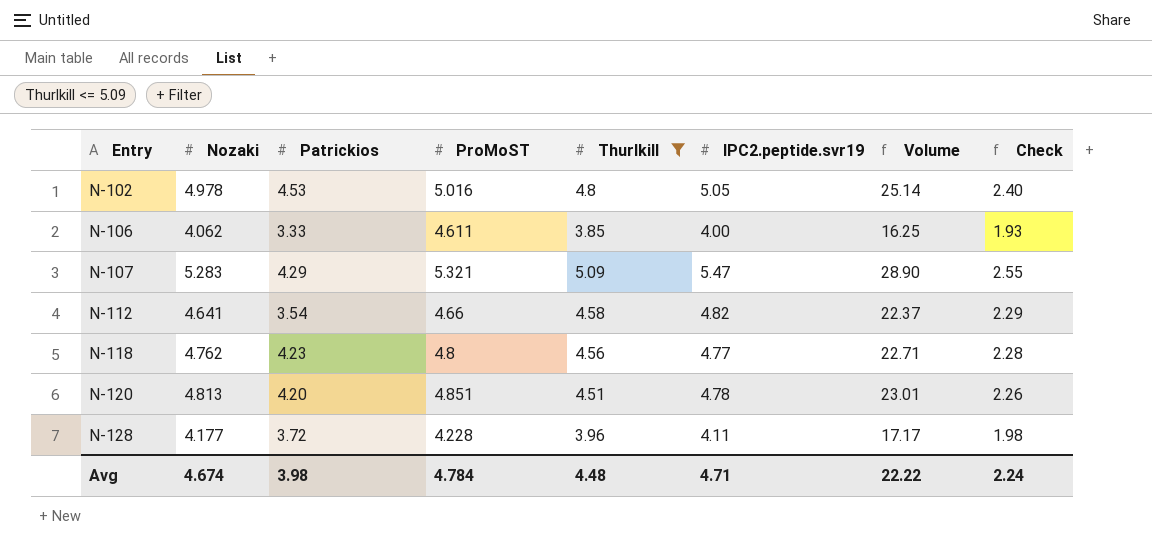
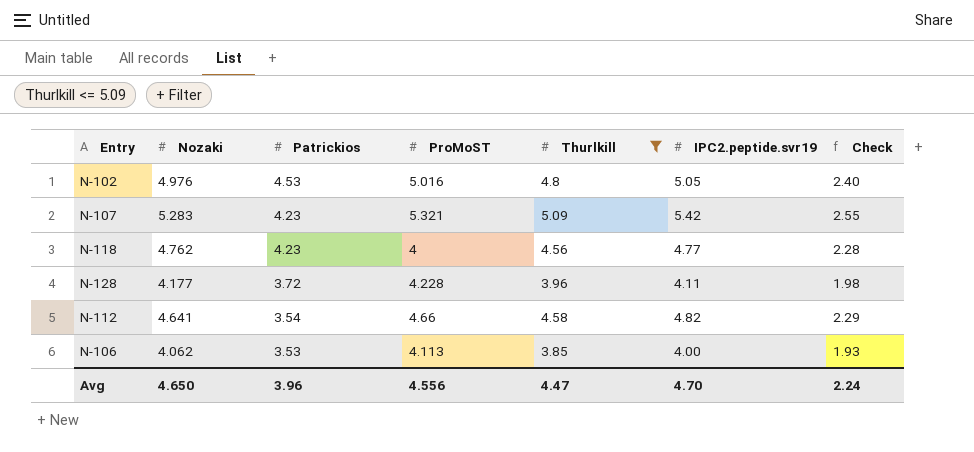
row order: Entry ascending -> Patrickios descending
column Volume | formula: [Nozaki] * [IPC2.peptide.svr19] -> none
row N-120: 4.813 | 4.20 | 4.851 | 4.51 | 4.78 | 23.01 | 2.26 -> none
N-102 | Nozaki: 4.978 -> 4.976
N-107 | Patrickios: 4.29 -> 4.23
N-107 | IPC2.peptide.svr19: 5.47 -> 5.42
N-118 | ProMoST: 4.8 -> 4
N-106 | Patrickios: 3.33 -> 3.53
N-106 | ProMoST: 4.611 -> 4.113
Avg | Nozaki: 4.674 -> 4.650
Avg | Patrickios: 3.98 -> 3.96
Avg | ProMoST: 4.784 -> 4.556
Avg | Thurlkill: 4.48 -> 4.47
Avg | IPC2.peptide.svr19: 4.71 -> 4.70

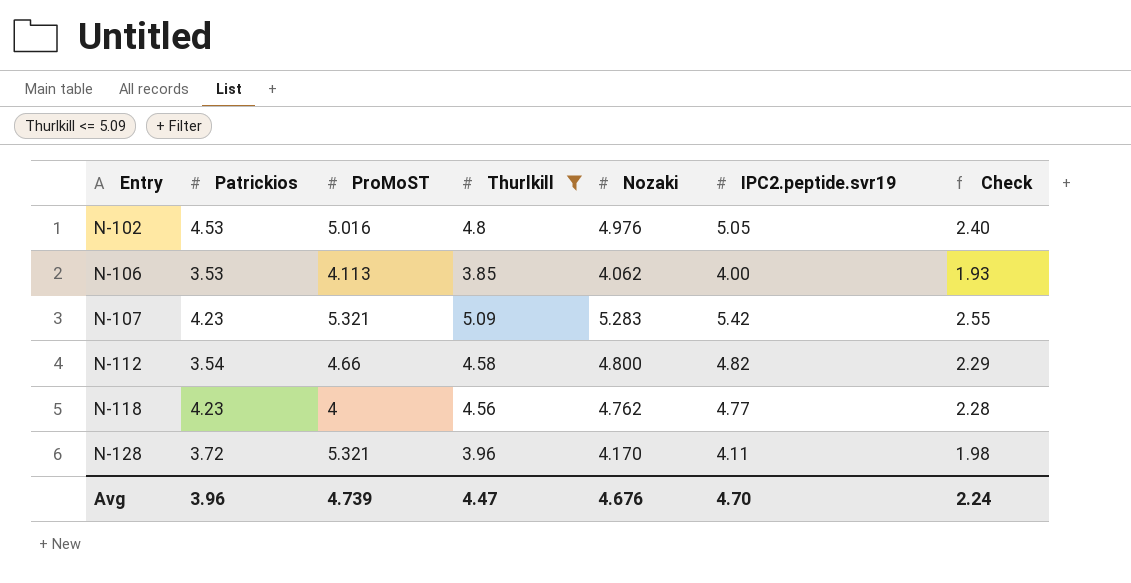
row order: Patrickios descending -> Entry ascending
column Nozaki | position: 2 -> 5
N-112 | Nozaki: 4.641 -> 4.800
N-128 | ProMoST: 4.228 -> 5.321
N-128 | Nozaki: 4.177 -> 4.170
Avg | ProMoST: 4.556 -> 4.739
Avg | Nozaki: 4.650 -> 4.676

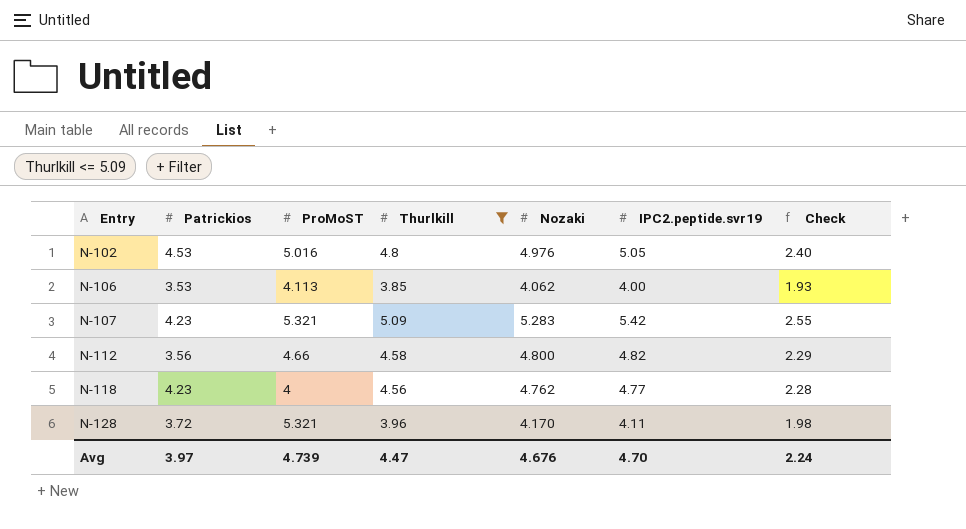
N-112 | Patrickios: 3.54 -> 3.56
Avg | Patrickios: 3.96 -> 3.97

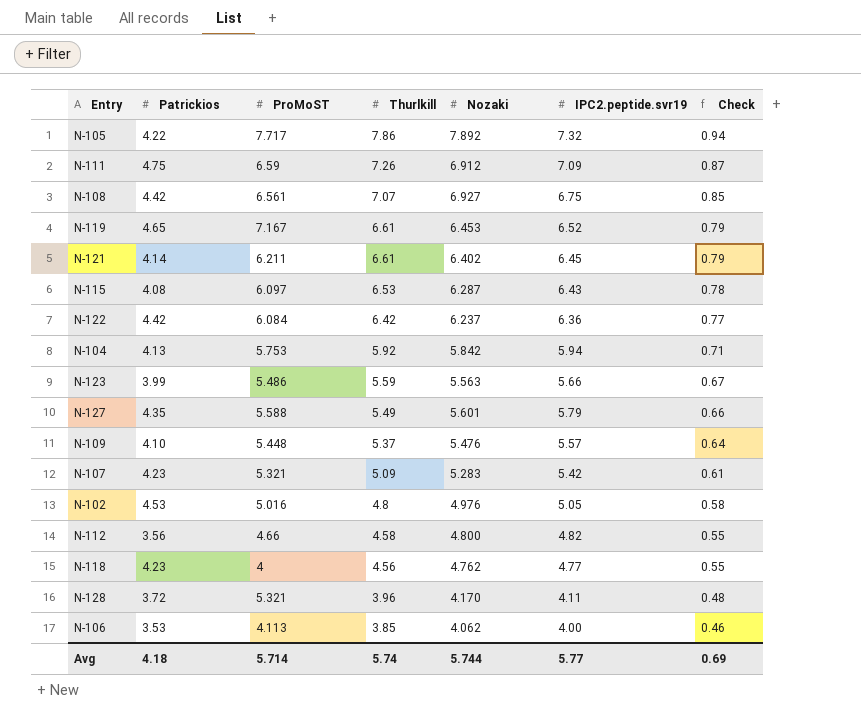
filter: Thurlkill <= 5.09 -> none
row order: Entry ascending -> Thurlkill descending
column Check | formula: [Thurlkill] * 0.5 -> [Thurlkill] * 0.12
Avg | Patrickios: 3.97 -> 4.18
Avg | ProMoST: 4.739 -> 5.714
Avg | Thurlkill: 4.47 -> 5.74
Avg | Nozaki: 4.676 -> 5.744
Avg | IPC2.peptide.svr19: 4.70 -> 5.77
Avg | Check: 2.24 -> 0.69

